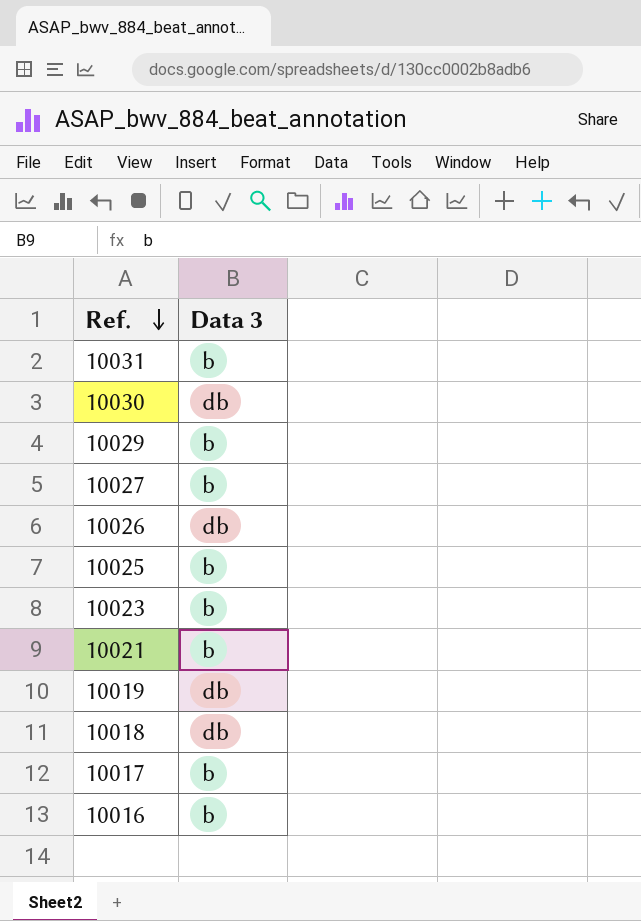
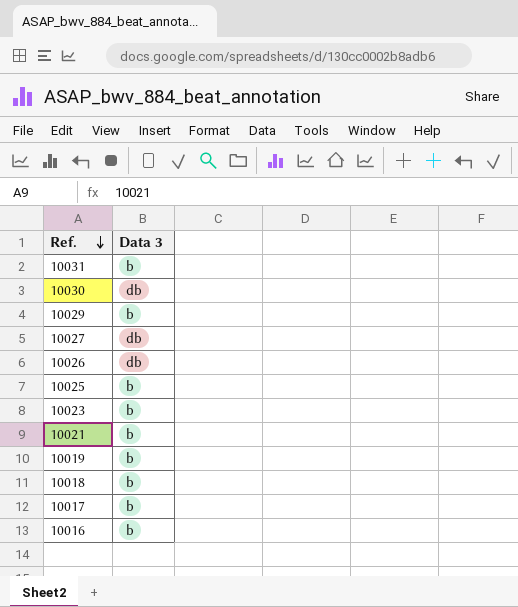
10027 | Data 3: b -> db
10019 | Data 3: db -> b
10018 | Data 3: db -> b

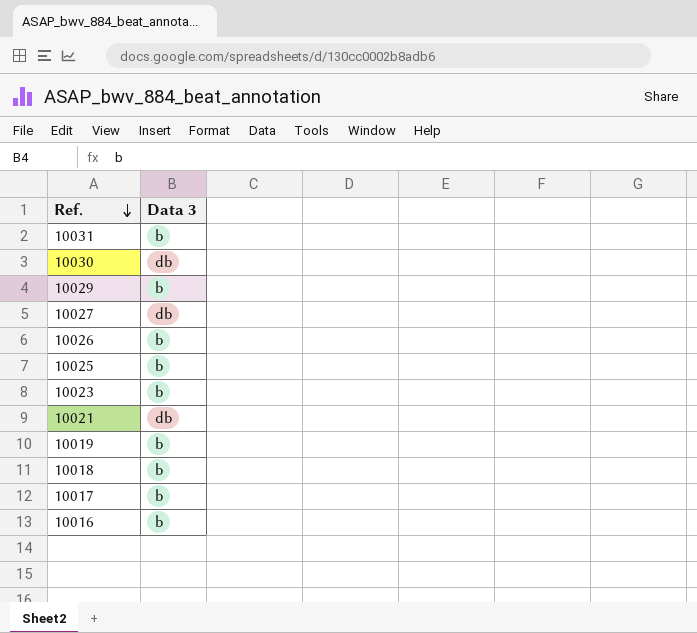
10026 | Data 3: db -> b
10021 | Data 3: b -> db

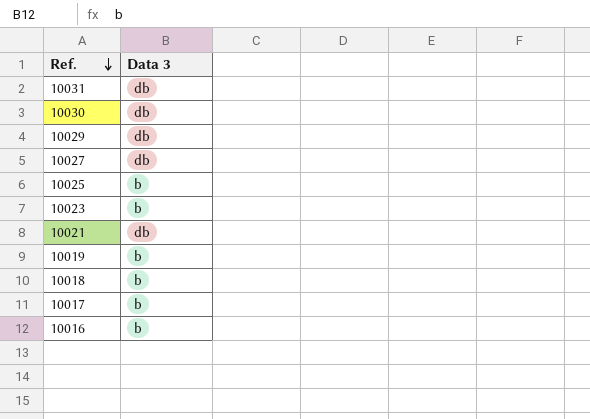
row 10026: b -> none
10031 | Data 3: b -> db
10029 | Data 3: b -> db

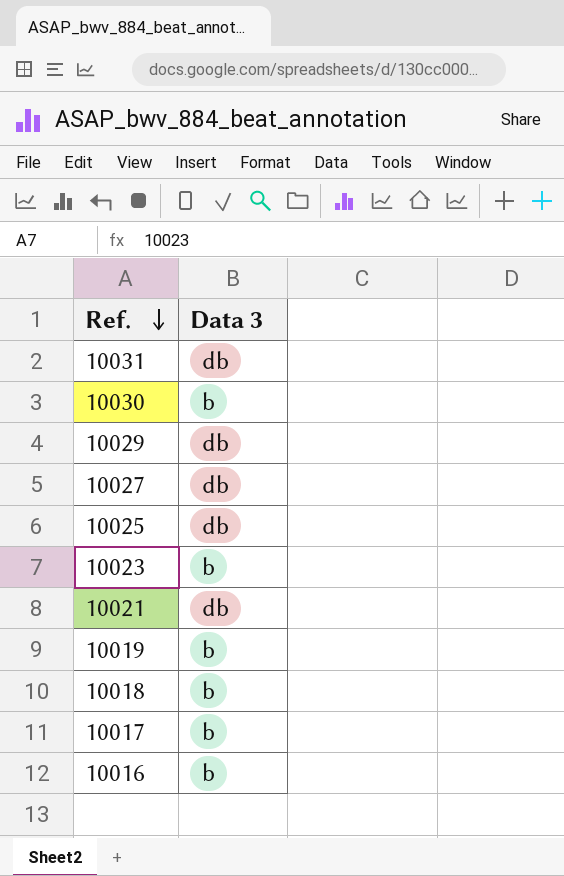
10030 | Data 3: db -> b
10025 | Data 3: b -> db

